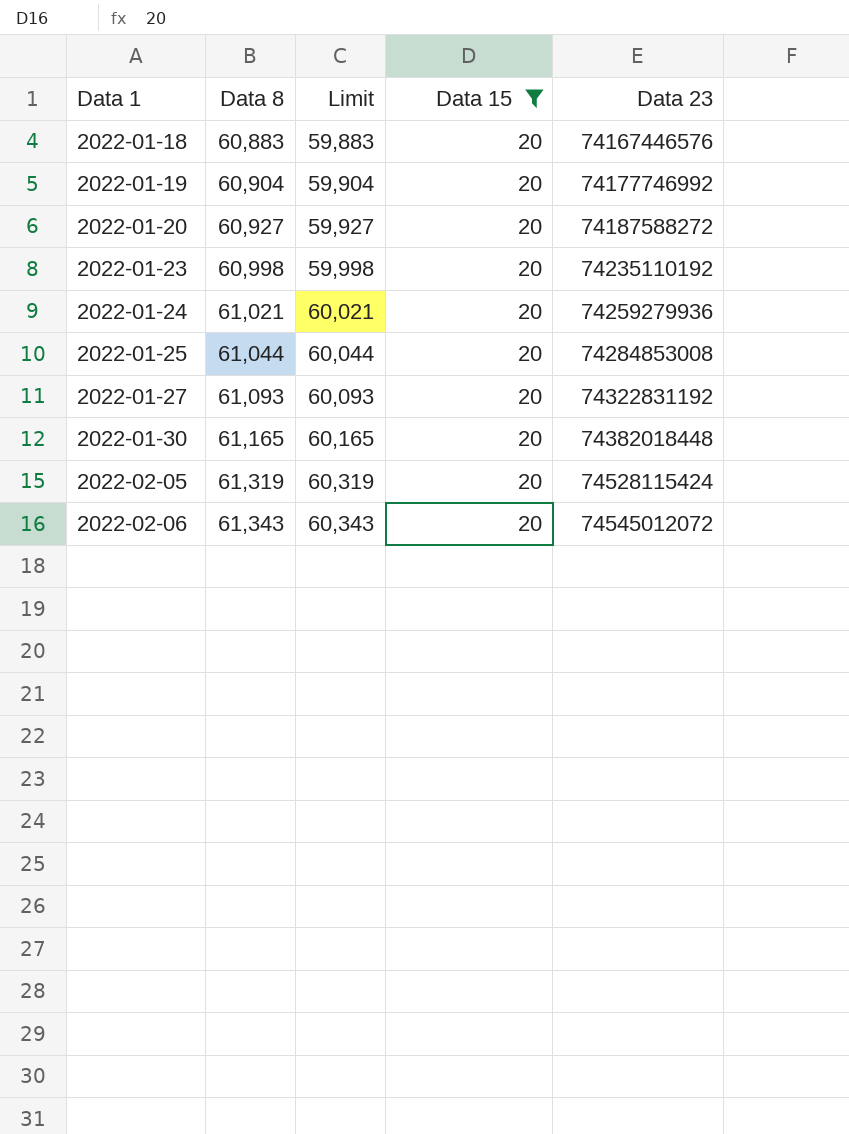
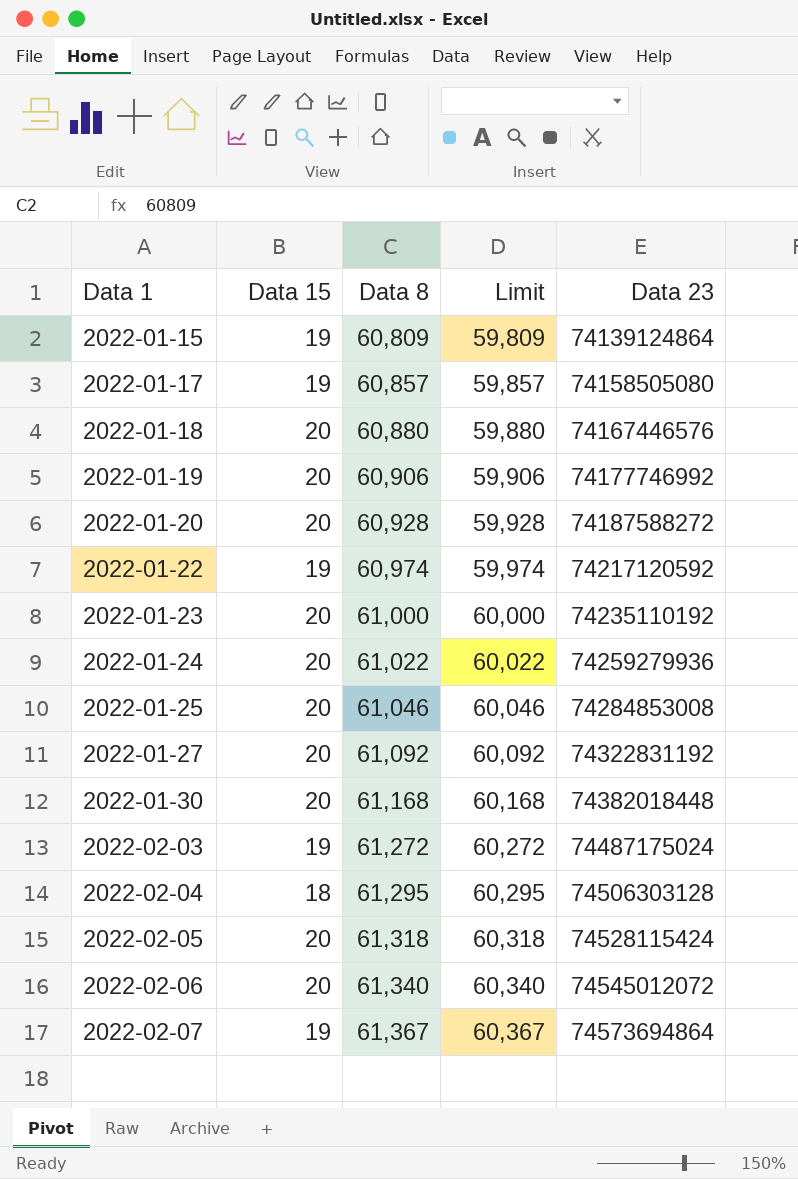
filter: Data 15 = 20 -> none
column Data 15 | position: 4 -> 2
2022-01-18 | Data 8: 60,883 -> 60,880
2022-01-18 | Limit: 59,883 -> 59,880
2022-01-19 | Data 8: 60,904 -> 60,906
2022-01-19 | Limit: 59,904 -> 59,906
2022-01-20 | Data 8: 60,927 -> 60,928
2022-01-20 | Limit: 59,927 -> 59,928
2022-01-23 | Data 8: 60,998 -> 61,000
2022-01-23 | Limit: 59,998 -> 60,000
2022-01-24 | Data 8: 61,021 -> 61,022
2022-01-24 | Limit: 60,021 -> 60,022
2022-01-25 | Data 8: 61,044 -> 61,046
2022-01-25 | Limit: 60,044 -> 60,046
2022-01-27 | Data 8: 61,093 -> 61,092
2022-01-27 | Limit: 60,093 -> 60,092
2022-01-30 | Data 8: 61,165 -> 61,168
2022-01-30 | Limit: 60,165 -> 60,168
2022-02-05 | Data 8: 61,319 -> 61,318
2022-02-05 | Limit: 60,319 -> 60,318
2022-02-06 | Data 8: 61,343 -> 61,340
2022-02-06 | Limit: 60,343 -> 60,340

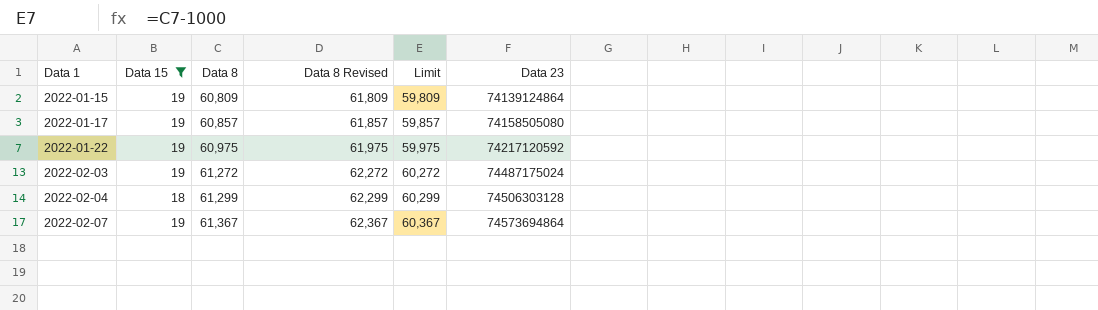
filter: none -> Data 15 != 20
column Data 8 Revised | formula: none -> [Data 8] + 1000
2022-01-22 | Data 8: 60,974 -> 60,975
2022-01-22 | Limit: 59,974 -> 59,975
2022-02-04 | Data 8: 61,295 -> 61,299
2022-02-04 | Limit: 60,295 -> 60,299

